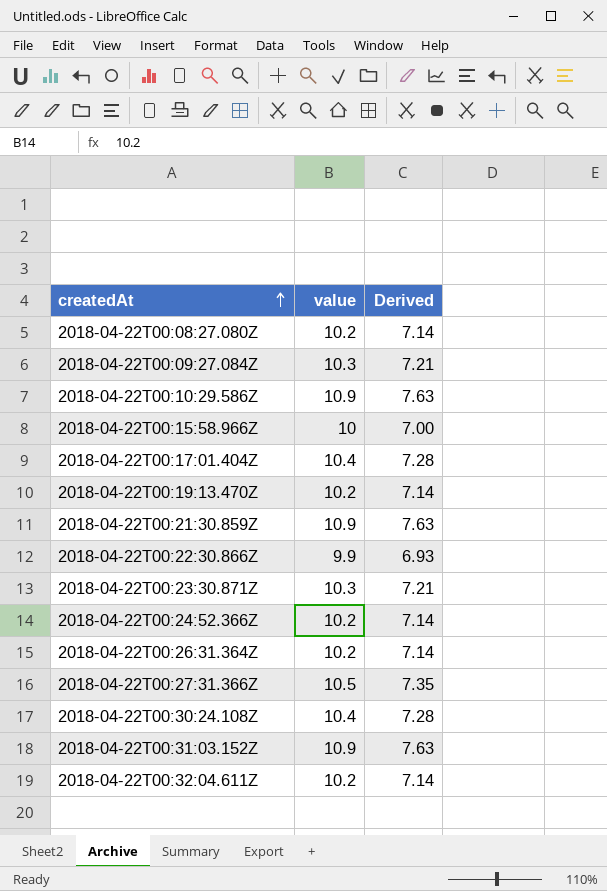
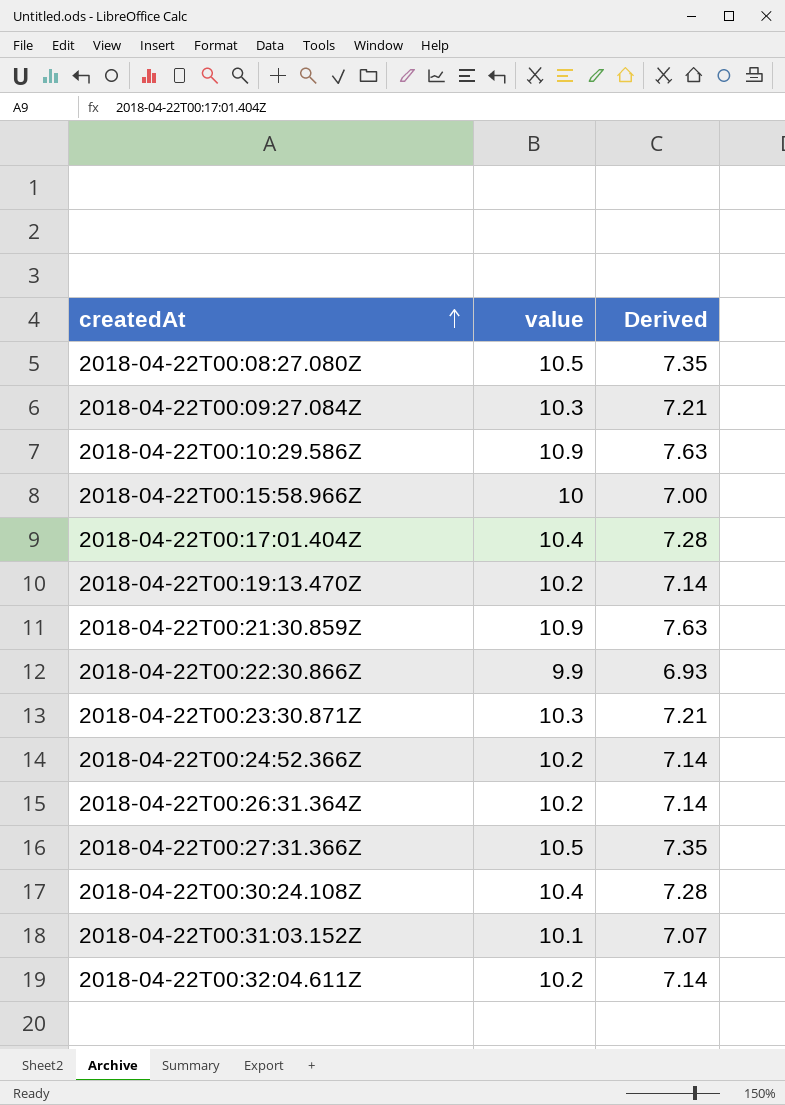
2018-04-22T00:08:27.080Z | value: 10.2 -> 10.5
2018-04-22T00:08:27.080Z | Derived: 7.14 -> 7.35
2018-04-22T00:31:03.152Z | value: 10.9 -> 10.1
2018-04-22T00:31:03.152Z | Derived: 7.63 -> 7.07

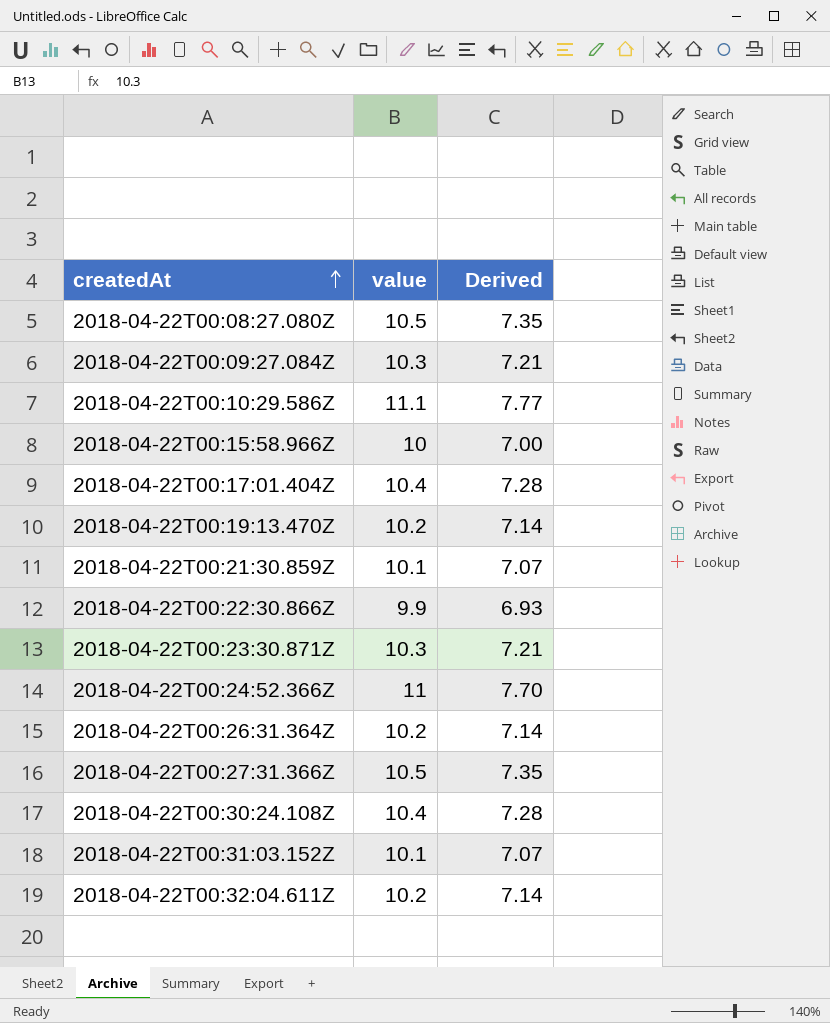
2018-04-22T00:10:29.586Z | value: 10.9 -> 11.1
2018-04-22T00:10:29.586Z | Derived: 7.63 -> 7.77
2018-04-22T00:21:30.859Z | value: 10.9 -> 10.1
2018-04-22T00:21:30.859Z | Derived: 7.63 -> 7.07
2018-04-22T00:24:52.366Z | value: 10.2 -> 11
2018-04-22T00:24:52.366Z | Derived: 7.14 -> 7.70

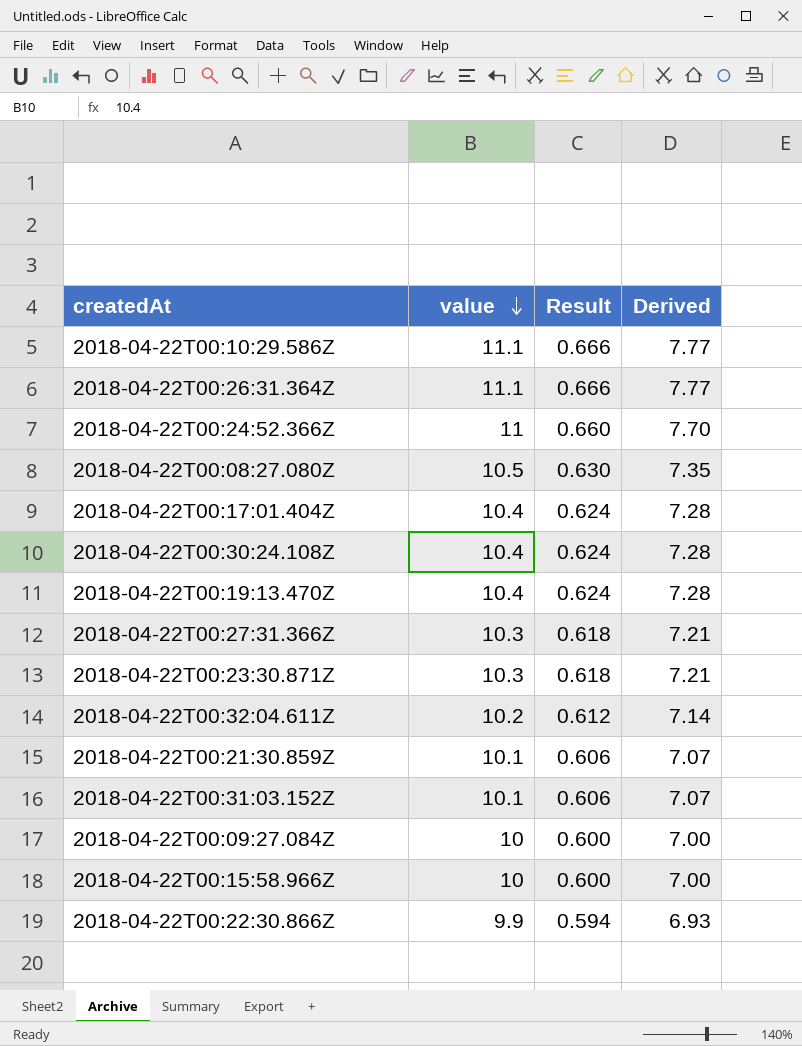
row order: createdAt ascending -> value descending
column Result | formula: none -> [value] * 0.06
2018-04-22T00:26:31.364Z | value: 10.2 -> 11.1
2018-04-22T00:26:31.364Z | Derived: 7.14 -> 7.77
2018-04-22T00:19:13.470Z | value: 10.2 -> 10.4
2018-04-22T00:19:13.470Z | Derived: 7.14 -> 7.28
2018-04-22T00:27:31.366Z | value: 10.5 -> 10.3
2018-04-22T00:27:31.366Z | Derived: 7.35 -> 7.21
2018-04-22T00:09:27.084Z | value: 10.3 -> 10
2018-04-22T00:09:27.084Z | Derived: 7.21 -> 7.00

